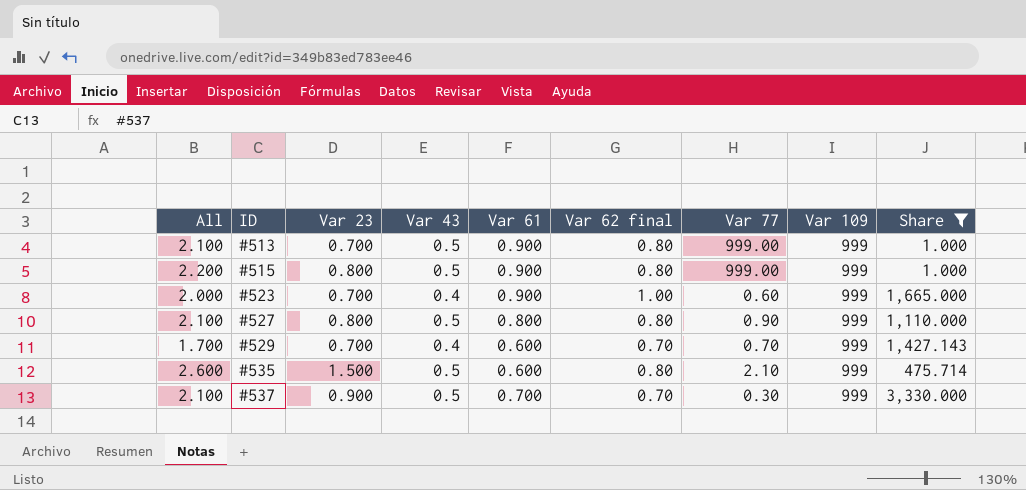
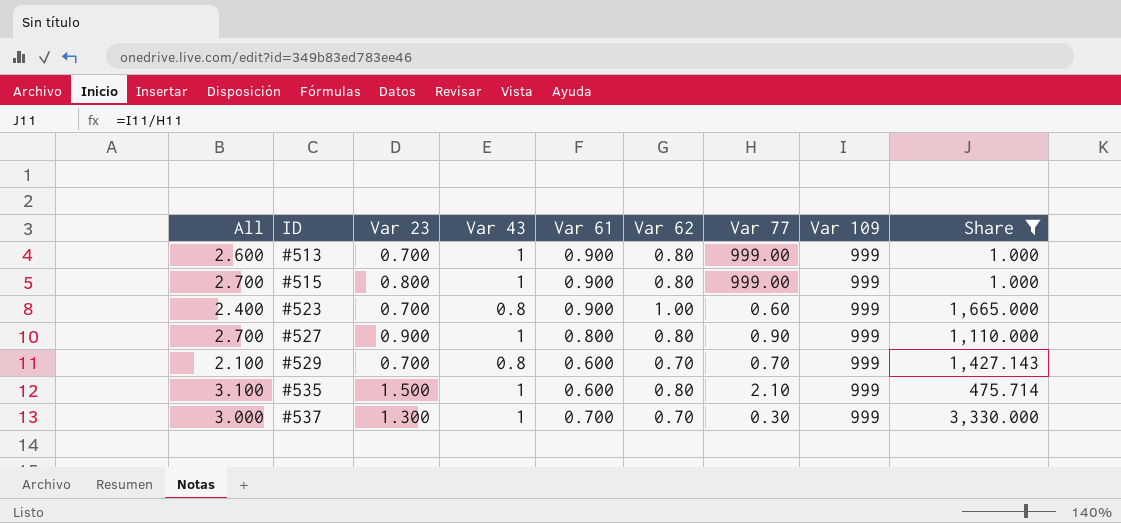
column name: Var 62 final -> Var 62
#513 | All: 2.100 -> 2.600
#513 | Var 43: 0.5 -> 1
#515 | All: 2.200 -> 2.700
#515 | Var 43: 0.5 -> 1
#523 | All: 2.000 -> 2.400
#523 | Var 43: 0.4 -> 0.8
#527 | All: 2.100 -> 2.700
#527 | Var 23: 0.800 -> 0.900
#527 | Var 43: 0.5 -> 1
#529 | All: 1.700 -> 2.100
#529 | Var 43: 0.4 -> 0.8
#535 | All: 2.600 -> 3.100
#535 | Var 43: 0.5 -> 1
#537 | All: 2.100 -> 3.000
#537 | Var 23: 0.900 -> 1.300
#537 | Var 43: 0.5 -> 1

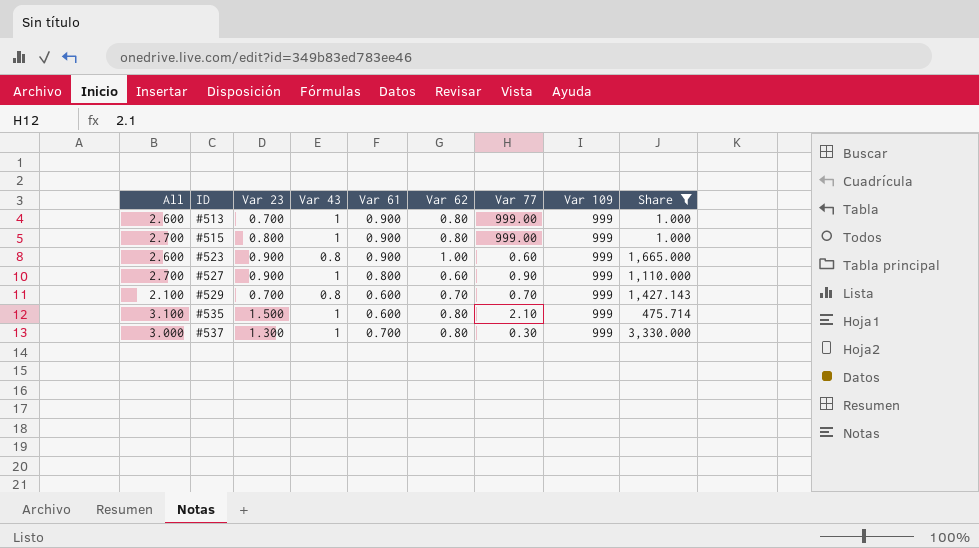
#523 | All: 2.400 -> 2.600
#523 | Var 23: 0.700 -> 0.900
#527 | Var 62: 0.80 -> 0.60
#537 | Var 62: 0.70 -> 0.80

